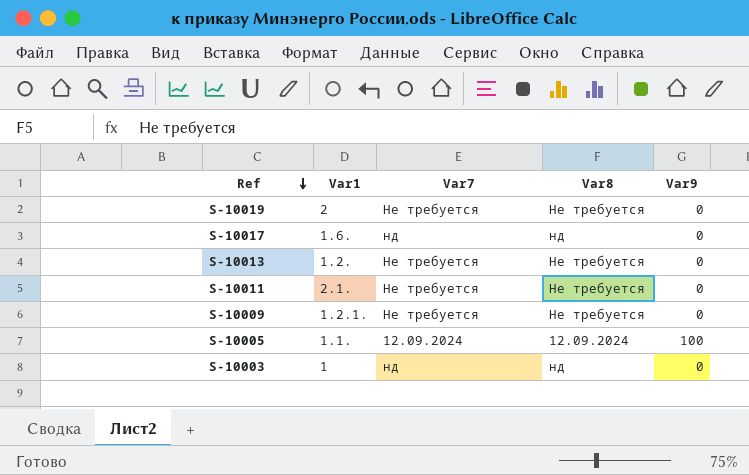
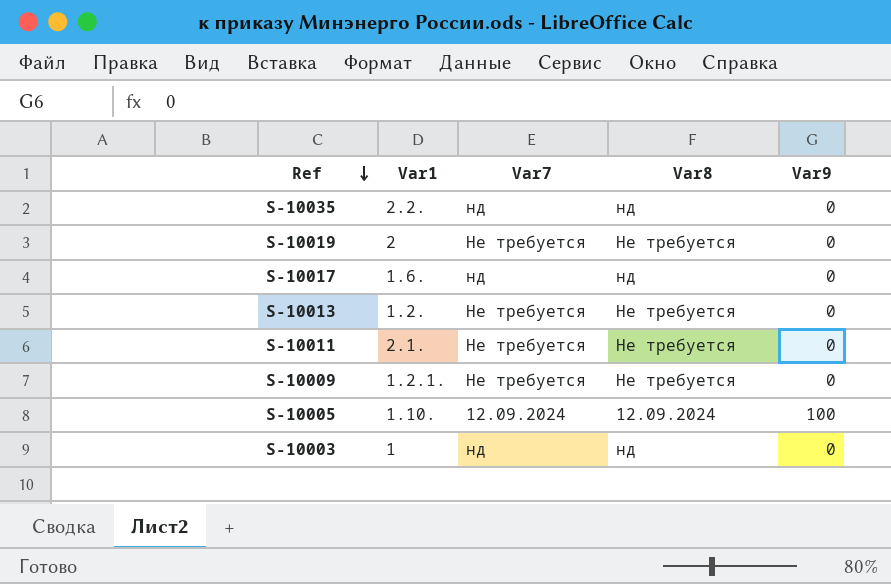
row S-10035: none -> 2.2. | нд | нд | 0
S-10005 | Var1: 1.1. -> 1.10.

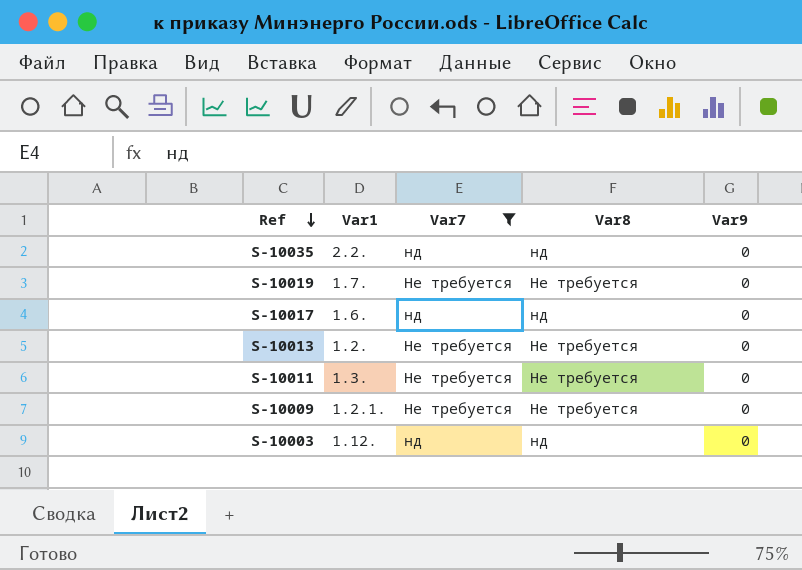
filter: none -> Var7 != 12.09.2024
S-10019 | Var1: 2 -> 1.7.
S-10011 | Var1: 2.1. -> 1.3.
S-10003 | Var1: 1 -> 1.12.

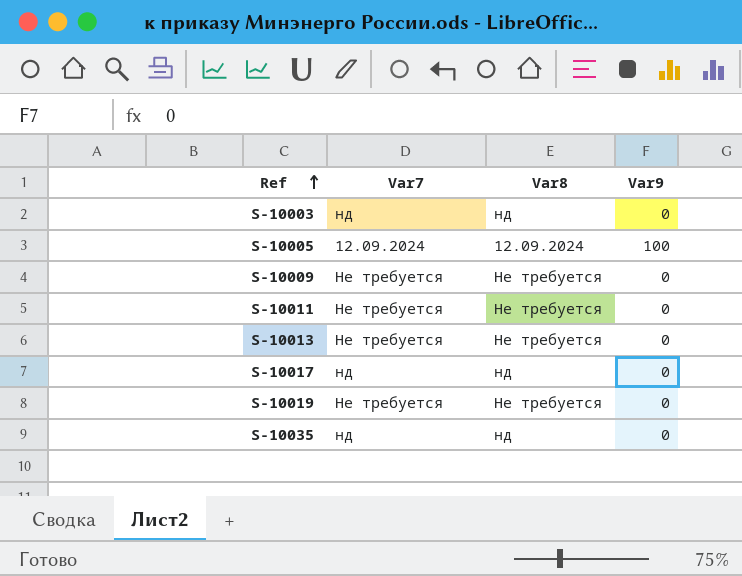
filter: Var7 != 12.09.2024 -> none
row order: Ref descending -> Ref ascending
column Var1 | position: 2 -> none

